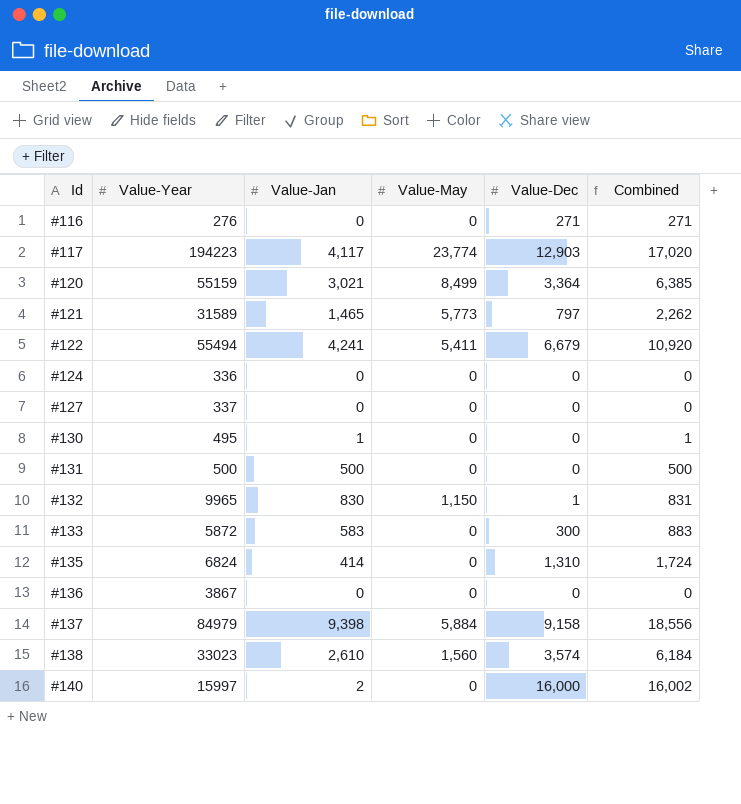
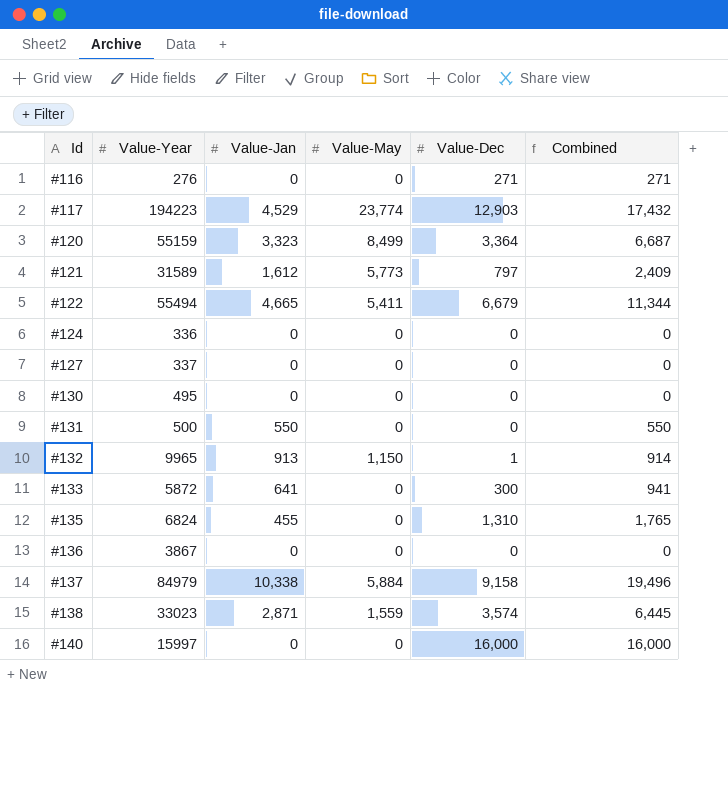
#117 | Value-Jan: 4,117 -> 4,529
#117 | Combined: 17,020 -> 17,432
#120 | Value-Jan: 3,021 -> 3,323
#120 | Combined: 6,385 -> 6,687
#121 | Value-Jan: 1,465 -> 1,612
#121 | Combined: 2,262 -> 2,409
#122 | Value-Jan: 4,241 -> 4,665
#122 | Combined: 10,920 -> 11,344
#130 | Value-Jan: 1 -> 0
#130 | Combined: 1 -> 0
#131 | Value-Jan: 500 -> 550
#131 | Combined: 500 -> 550
#132 | Value-Jan: 830 -> 913
#132 | Combined: 831 -> 914
#133 | Value-Jan: 583 -> 641
#133 | Combined: 883 -> 941
#135 | Value-Jan: 414 -> 455
#135 | Combined: 1,724 -> 1,765
#137 | Value-Jan: 9,398 -> 10,338
#137 | Combined: 18,556 -> 19,496
#138 | Value-Jan: 2,610 -> 2,871
#138 | Value-May: 1,560 -> 1,559
#138 | Combined: 6,184 -> 6,445
#140 | Value-Jan: 2 -> 0
#140 | Combined: 16,002 -> 16,000

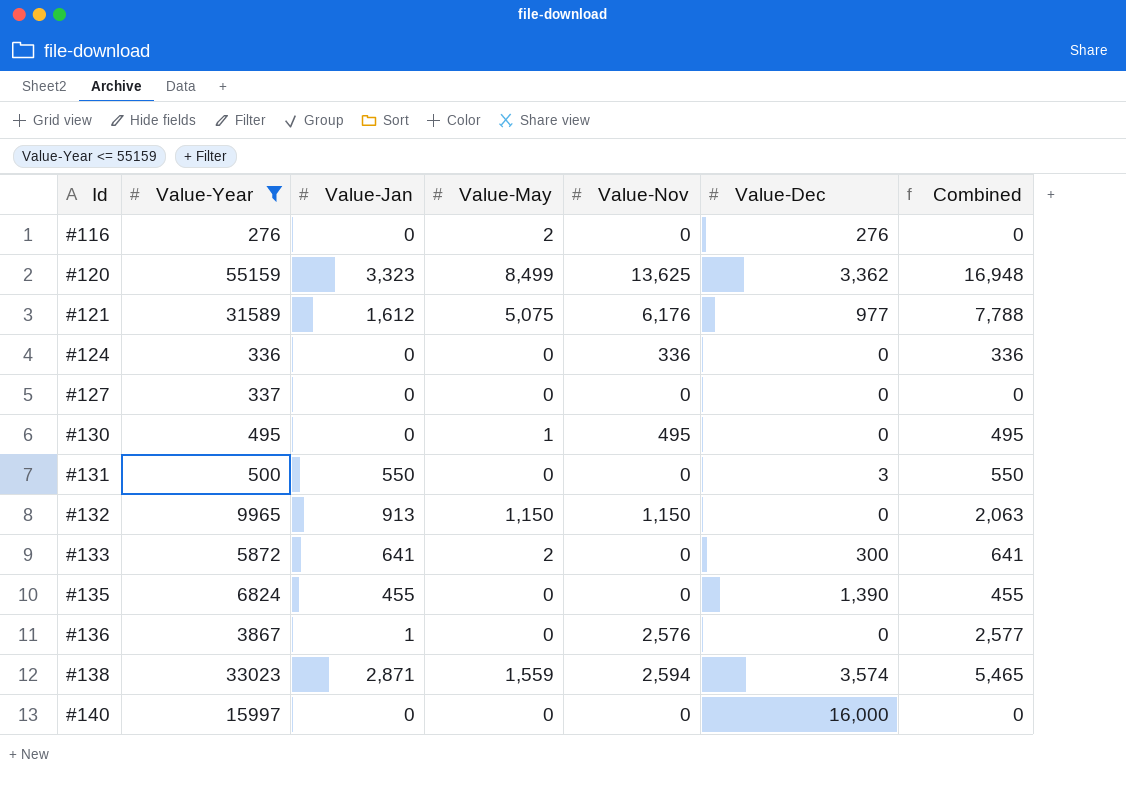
filter: none -> Value-Year <= 55159
column Value-Nov | position: none -> 5
column Combined | formula: [Value-Jan] + [Value-Dec] -> [Value-Jan] + [Value-Nov]
#116 | Value-May: 0 -> 2
#116 | Value-Dec: 271 -> 276
#120 | Value-Dec: 3,364 -> 3,362
#121 | Value-May: 5,773 -> 5,075
#121 | Value-Dec: 797 -> 977
#130 | Value-May: 0 -> 1
#131 | Value-Dec: 0 -> 3
#132 | Value-Dec: 1 -> 0
#133 | Value-May: 0 -> 2
#135 | Value-Dec: 1,310 -> 1,390
#136 | Value-Jan: 0 -> 1

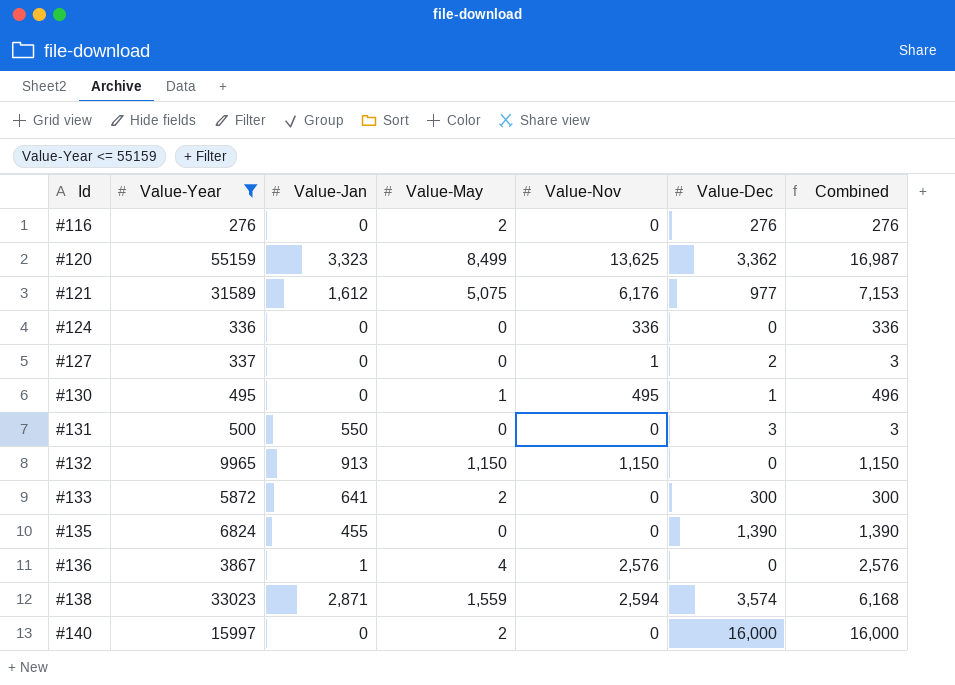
column Combined | formula: [Value-Jan] + [Value-Nov] -> [Value-Nov] + [Value-Dec]
#127 | Value-Nov: 0 -> 1
#127 | Value-Dec: 0 -> 2
#130 | Value-Dec: 0 -> 1
#136 | Value-May: 0 -> 4
#140 | Value-May: 0 -> 2

